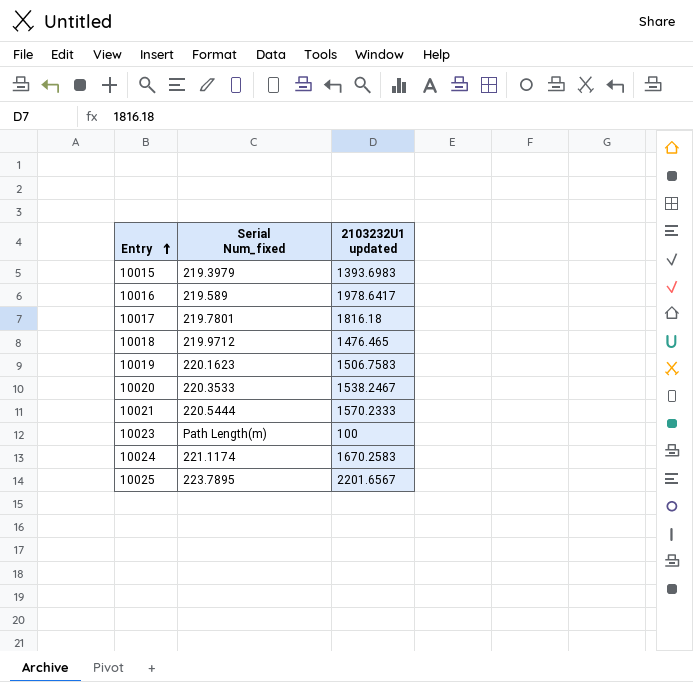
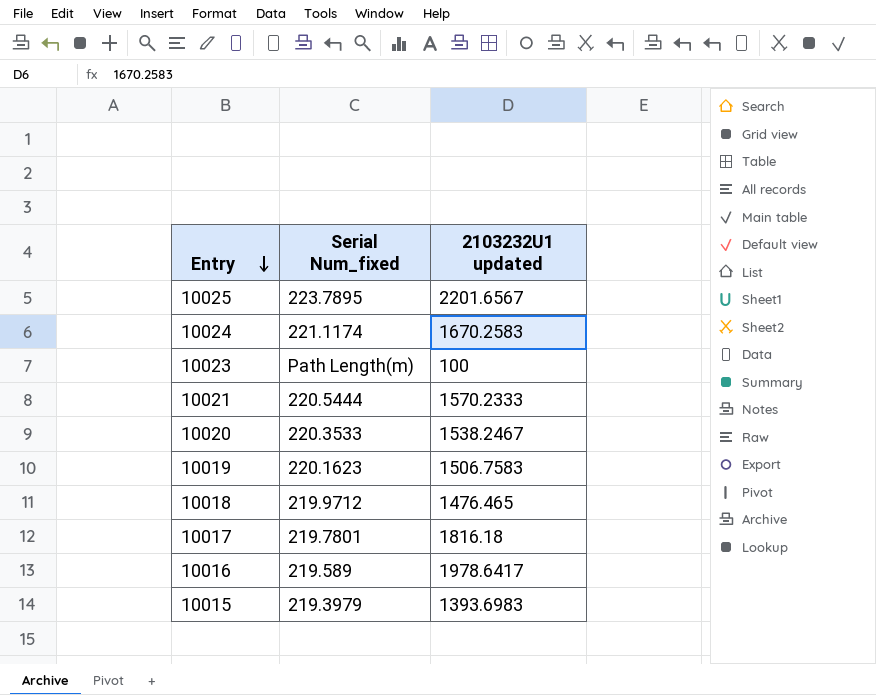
row order: Entry ascending -> Entry descending

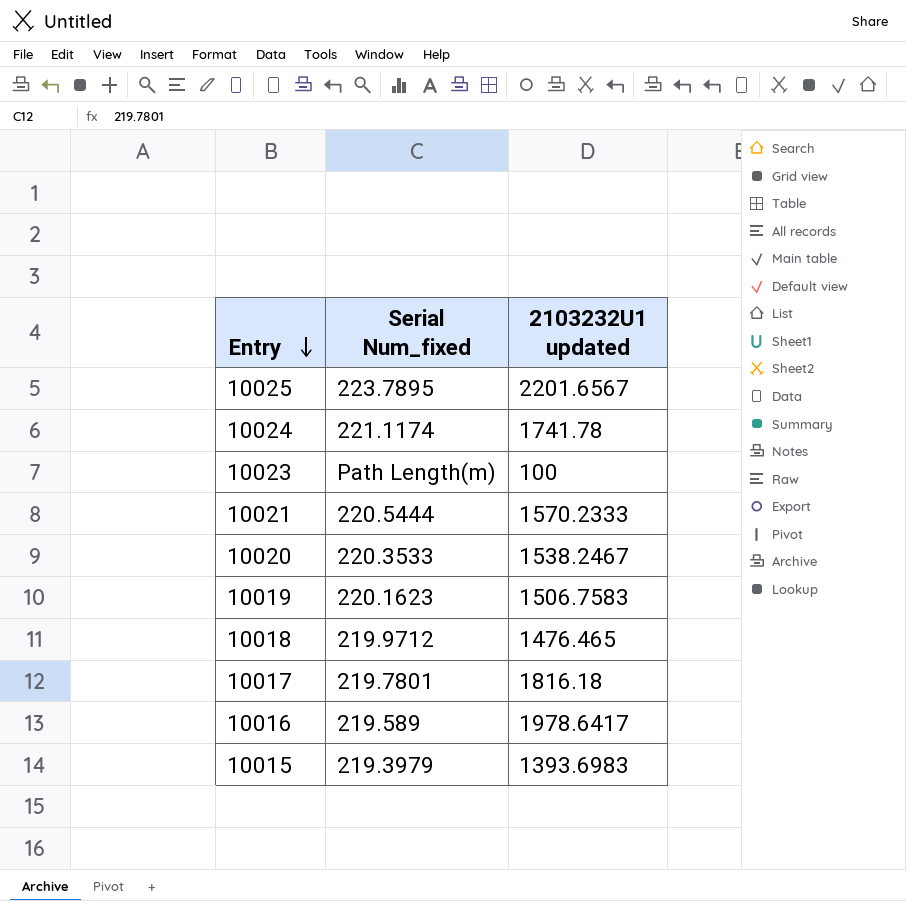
10024 | 2103232U1 updated: 1670.2583 -> 1741.78

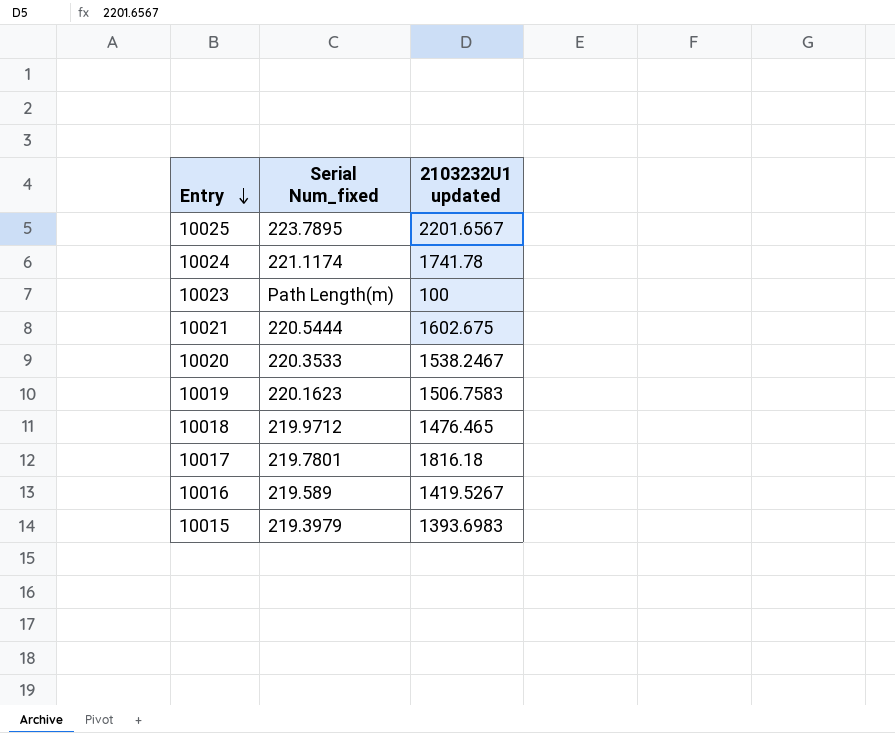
10021 | 2103232U1 updated: 1570.2333 -> 1602.675
10016 | 2103232U1 updated: 1978.6417 -> 1419.5267

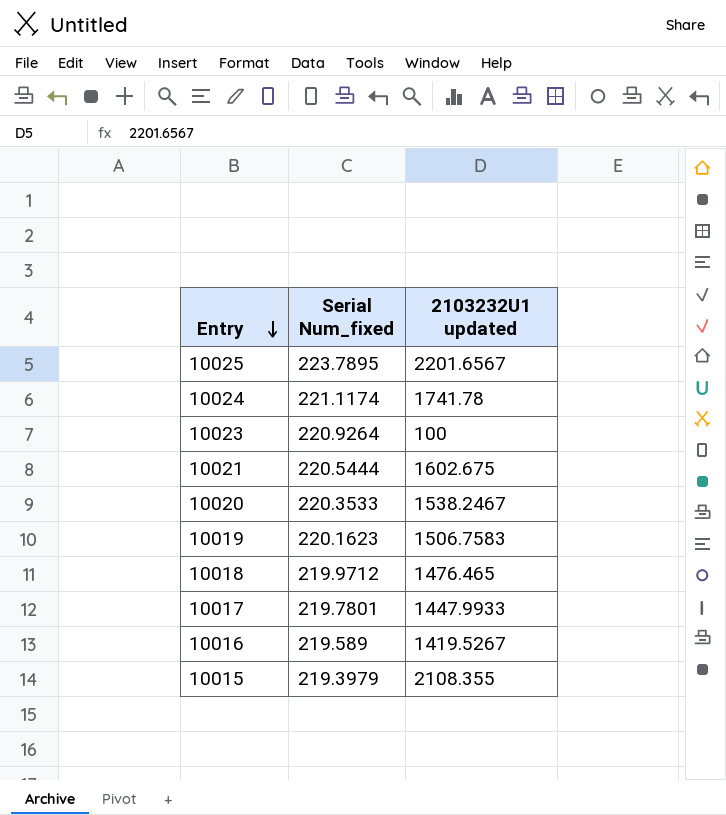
10023 | Serial Num_fixed: Path Length(m) -> 220.9264
10017 | 2103232U1 updated: 1816.18 -> 1447.9933
10015 | 2103232U1 updated: 1393.6983 -> 2108.355

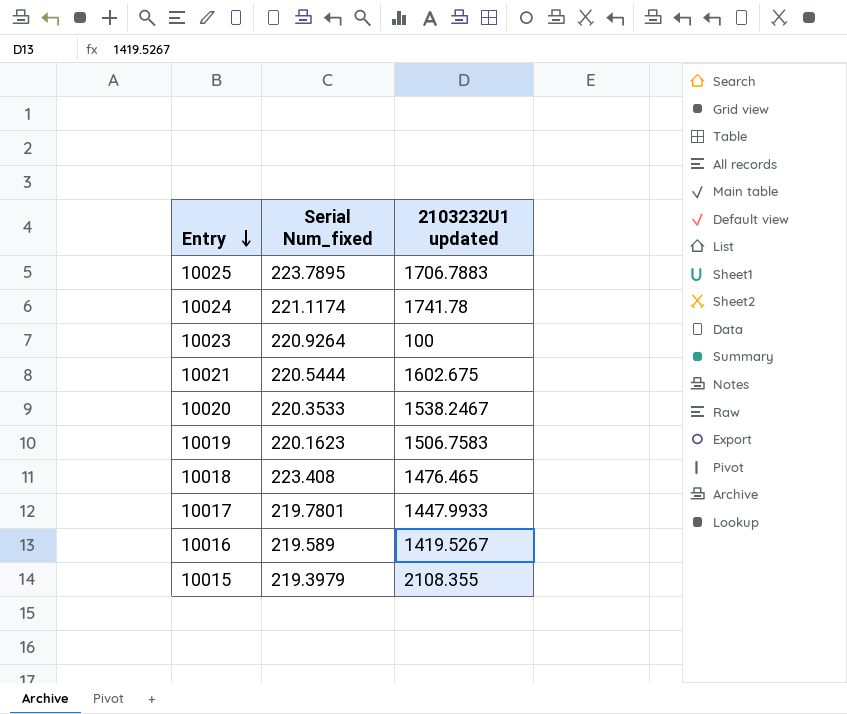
10025 | 2103232U1 updated: 2201.6567 -> 1706.7883
10018 | Serial Num_fixed: 219.9712 -> 223.408

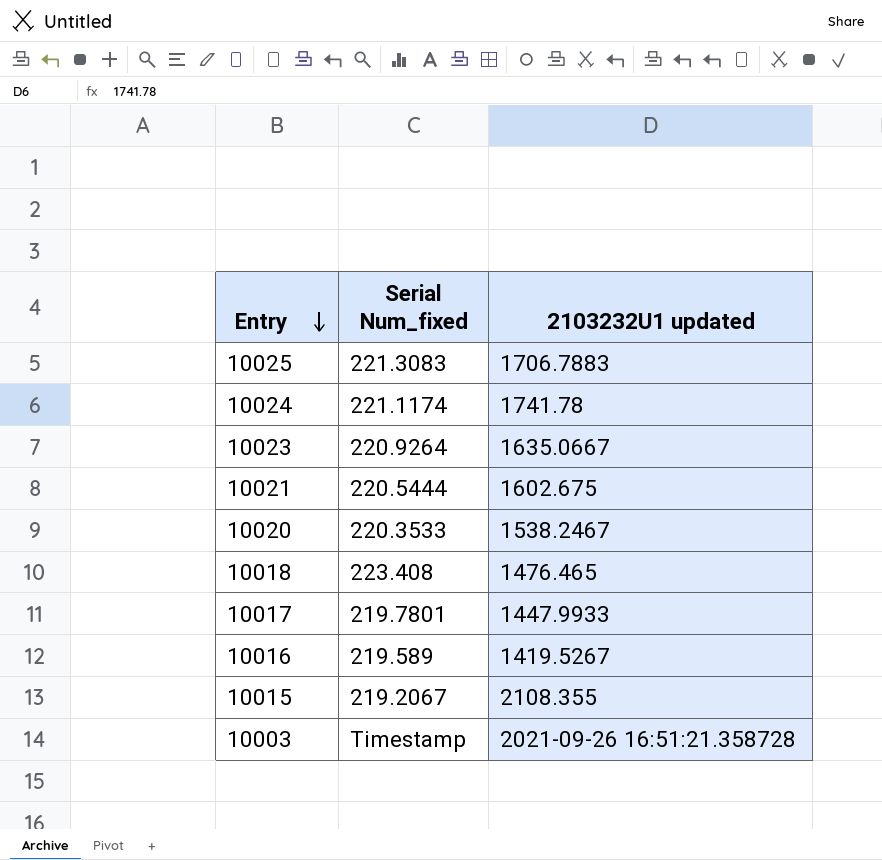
row 10019: 220.1623 | 1506.7583 -> none
10025 | Serial Num_fixed: 223.7895 -> 221.3083
10023 | 2103232U1 updated: 100 -> 1635.0667
10015 | Serial Num_fixed: 219.3979 -> 219.2067
row 10003: none -> Timestamp | 2021-09-26 16:51:21.358728

